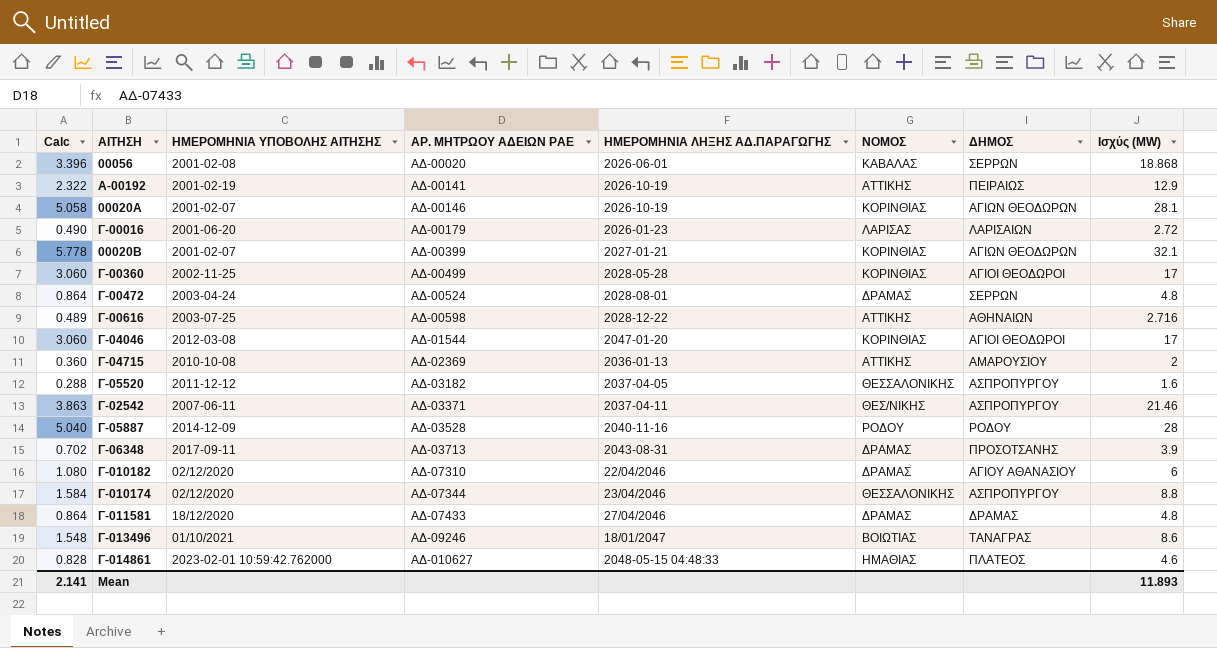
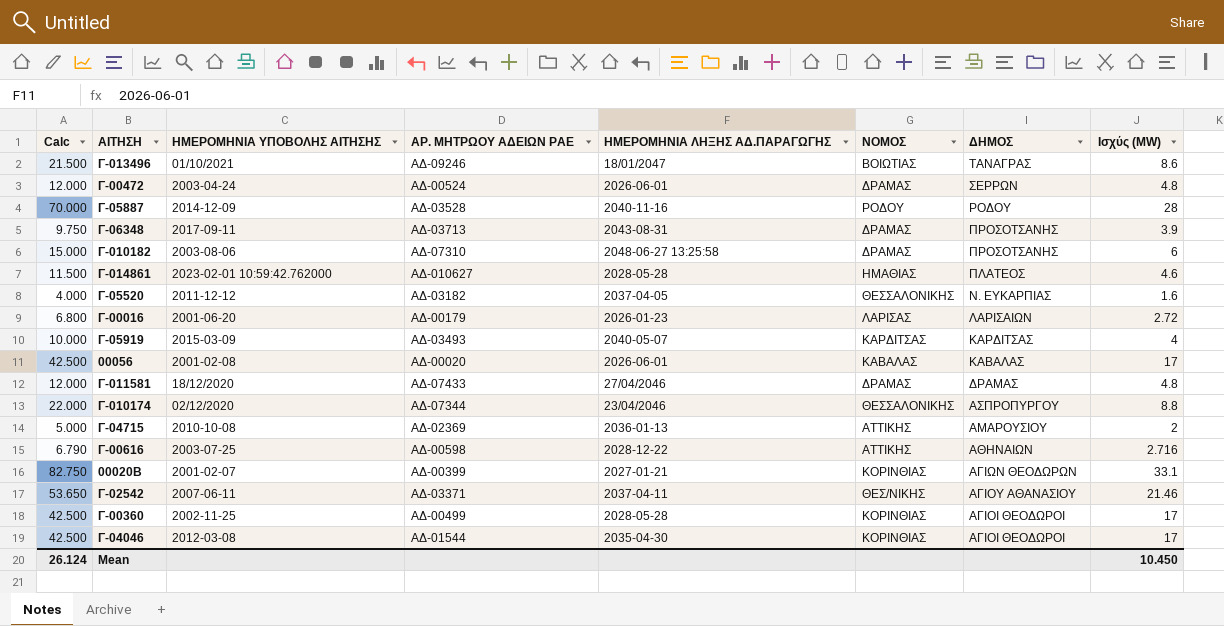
row order: ΑΡ. ΜΗΤΡΩΟΥ ΑΔΕΙΩΝ ΡΑΕ ascending -> ΔΗΜΟΣ descending
column Calc | formula: [Ισχύς (MW)] * 0.18 -> [Ισχύς (MW)] * 2.5
row A-00192: 2.322 | 2001-02-19 | ΑΔ-00141 | 2026-10-19 | ΑΤΤΙΚΗΣ | ΠΕΙΡΑΙΩΣ | 12.9 -> none
row 00020Α: 5.058 | 2001-02-07 | ΑΔ-00146 | 2026-10-19 | ΚΟΡΙΝΘΙΑΣ | ΑΓΙΩΝ ΘΕΟΔΩΡΩΝ | 28.1 -> none
Γ-00472 | ΗΜΕΡΟΜΗΝΙΑ ΛΗΞΗΣ ΑΔ.ΠΑΡΑΓΩΓΗΣ: 2028-08-01 -> 2026-06-01
Γ-010182 | ΗΜΕΡΟΜΗΝΙΑ ΥΠΟΒΟΛΗΣ ΑΙΤΗΣΗΣ: 02/12/2020 -> 2003-08-06
Γ-010182 | ΗΜΕΡΟΜΗΝΙΑ ΛΗΞΗΣ ΑΔ.ΠΑΡΑΓΩΓΗΣ: 22/04/2046 -> 2048-06-27 13:25:58
Γ-010182 | ΔΗΜΟΣ: ΑΓΙΟΥ ΑΘΑΝΑΣΙΟΥ -> ΠΡΟΣΟΤΣΑΝΗΣ
Γ-014861 | ΗΜΕΡΟΜΗΝΙΑ ΛΗΞΗΣ ΑΔ.ΠΑΡΑΓΩΓΗΣ: 2048-05-15 04:48:33 -> 2028-05-28
Γ-05520 | ΔΗΜΟΣ: ΑΣΠΡΟΠΥΡΓΟΥ -> Ν. ΕΥΚΑΡΠΙΑΣ
row Γ-05919: none -> 10.000 | 2015-03-09 | ΑΔ-03493 | 2040-05-07 | ΚΑΡΔΙΤΣΑΣ | ΚΑΡΔΙΤΣΑΣ | 4
00056 | ΔΗΜΟΣ: ΣΕΡΡΩΝ -> ΚΑΒΑΛΑΣ
00056 | Ισχύς (MW): 18.868 -> 17
00020Β | Ισχύς (MW): 32.1 -> 33.1
Γ-02542 | ΔΗΜΟΣ: ΑΣΠΡΟΠΥΡΓΟΥ -> ΑΓΙΟΥ ΑΘΑΝΑΣΙΟΥ
Γ-04046 | ΗΜΕΡΟΜΗΝΙΑ ΛΗΞΗΣ ΑΔ.ΠΑΡΑΓΩΓΗΣ: 2047-01-20 -> 2035-04-30
Mean | Calc: 2.141 -> 26.124
Mean | Ισχύς (MW): 11.893 -> 10.450

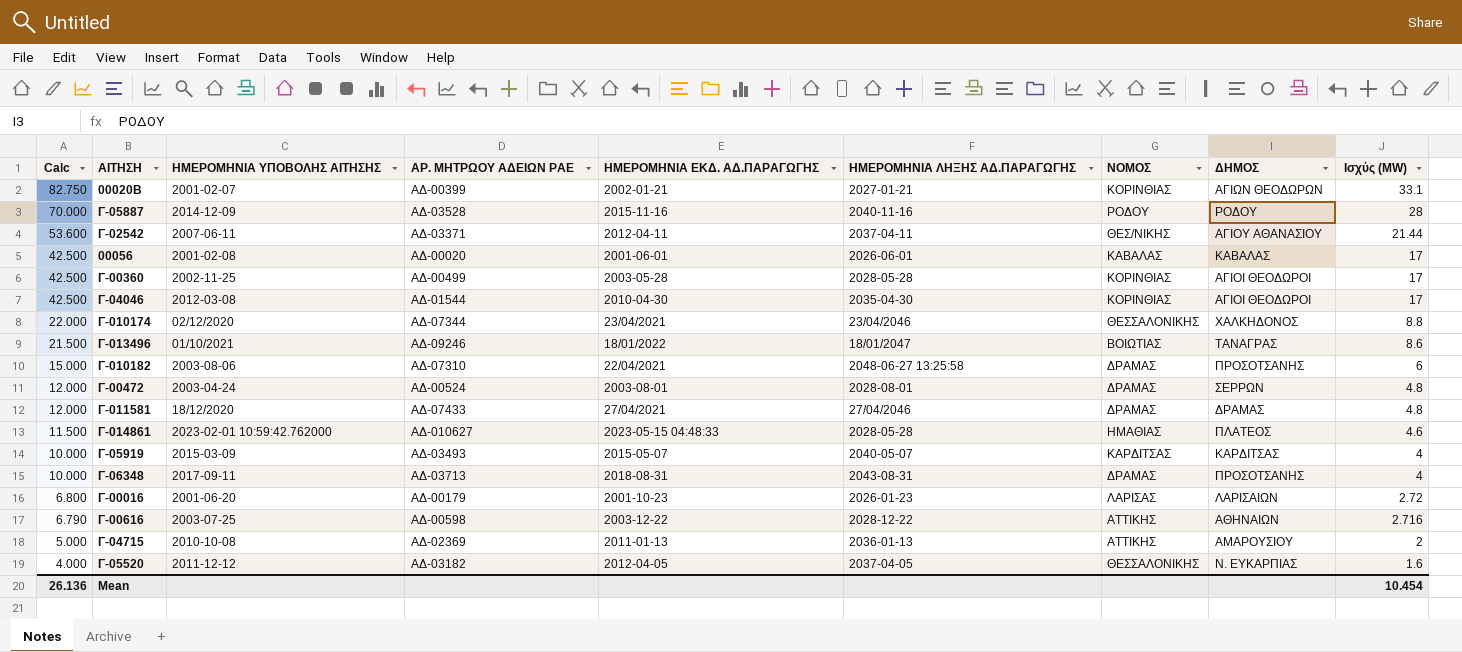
row order: ΔΗΜΟΣ descending -> Calc descending
column ΗΜΕΡΟΜΗΝΙΑ ΕΚΔ. ΑΔ.ΠΑΡΑΓΩΓΗΣ | position: none -> 5
Γ-02542 | Calc: 53.650 -> 53.600
Γ-02542 | Ισχύς (MW): 21.46 -> 21.44
Γ-010174 | ΔΗΜΟΣ: ΑΣΠΡΟΠΥΡΓΟΥ -> ΧΑΛΚΗΔΟΝΟΣ
Γ-00472 | ΗΜΕΡΟΜΗΝΙΑ ΛΗΞΗΣ ΑΔ.ΠΑΡΑΓΩΓΗΣ: 2026-06-01 -> 2028-08-01
Γ-06348 | Calc: 9.750 -> 10.000
Γ-06348 | Ισχύς (MW): 3.9 -> 4
Mean | Calc: 26.124 -> 26.136
Mean | Ισχύς (MW): 10.450 -> 10.454

